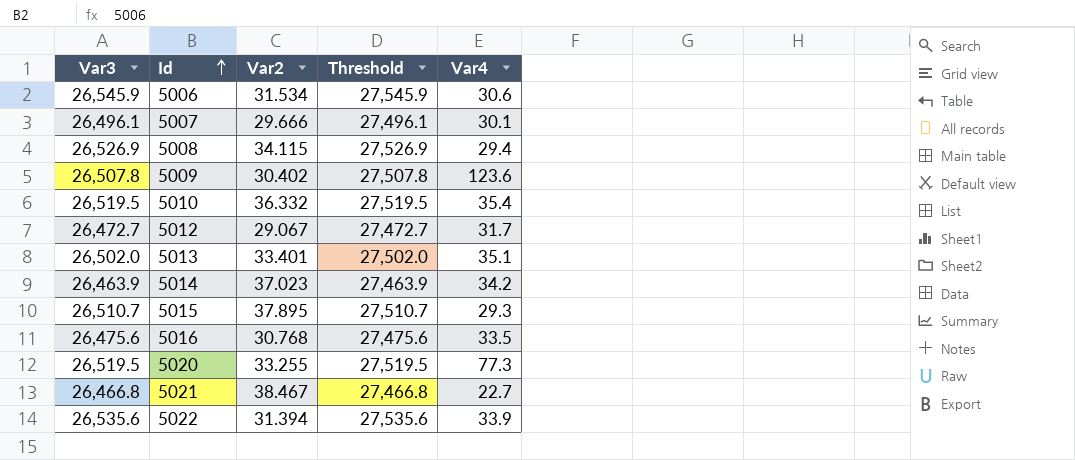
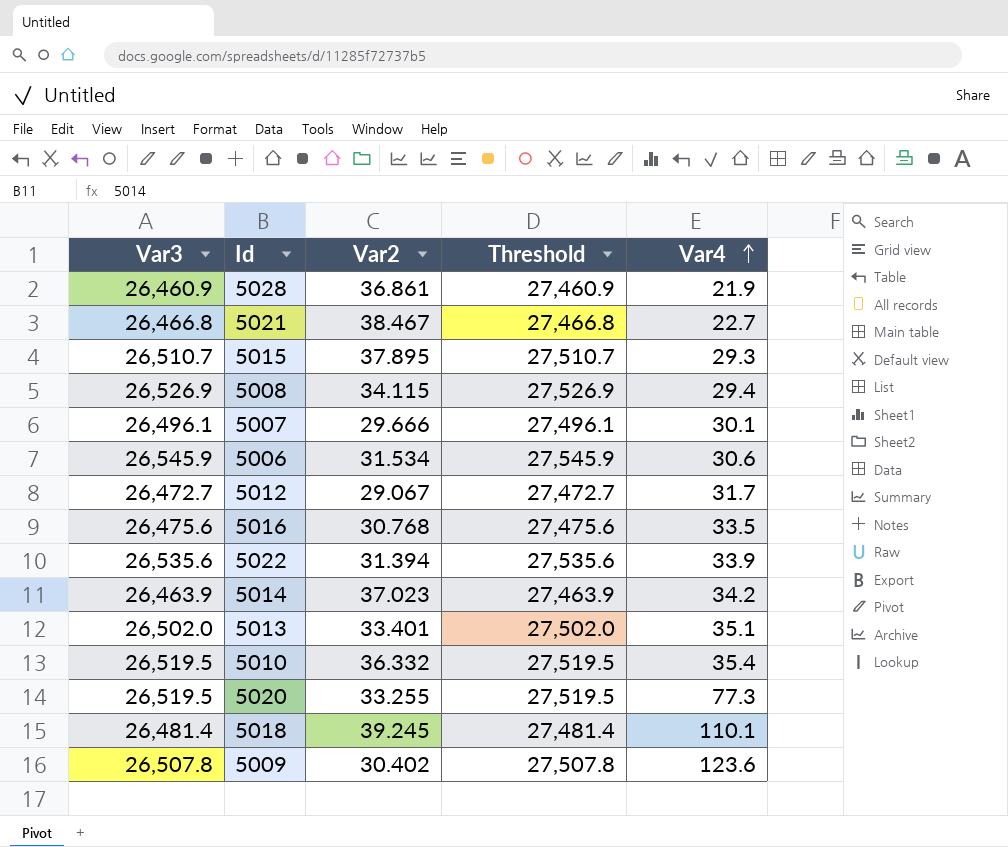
row order: Id ascending -> Var4 ascending
row 5028: none -> 26,460.9 | 36.861 | 27,460.9 | 21.9
row 5018: none -> 26,481.4 | 39.245 | 27,481.4 | 110.1

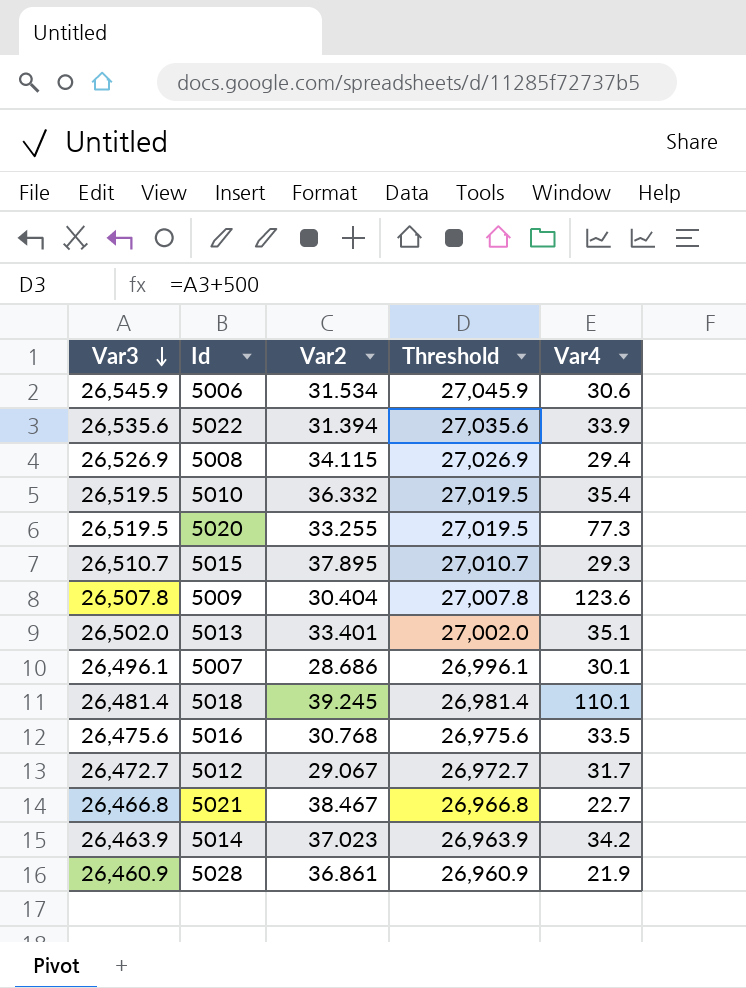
row order: Var4 ascending -> Var3 descending
column Threshold | formula: [Var3] + 1000 -> [Var3] + 500
5009 | Var2: 30.402 -> 30.404
5007 | Var2: 29.666 -> 28.686

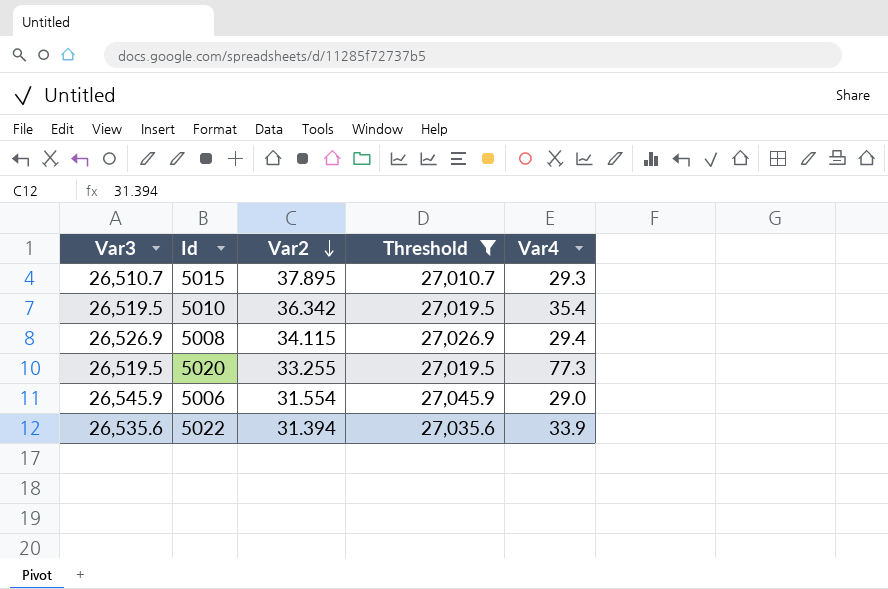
filter: none -> Threshold >= 27,010.7
row order: Var3 descending -> Var2 descending
5010 | Var2: 36.332 -> 36.342
5006 | Var2: 31.534 -> 31.554
5006 | Var4: 30.6 -> 29.0

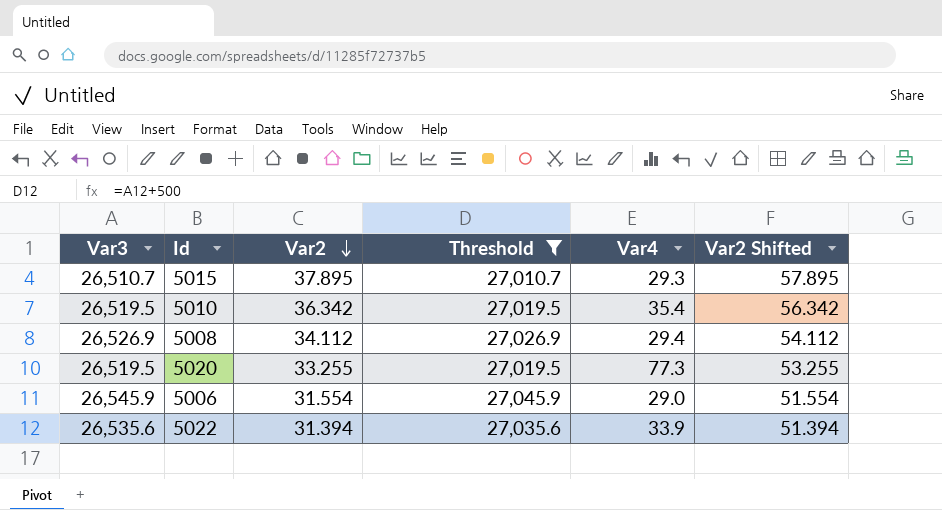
column Var2 Shifted | formula: none -> [Var2] + 20
5008 | Var2: 34.115 -> 34.112

